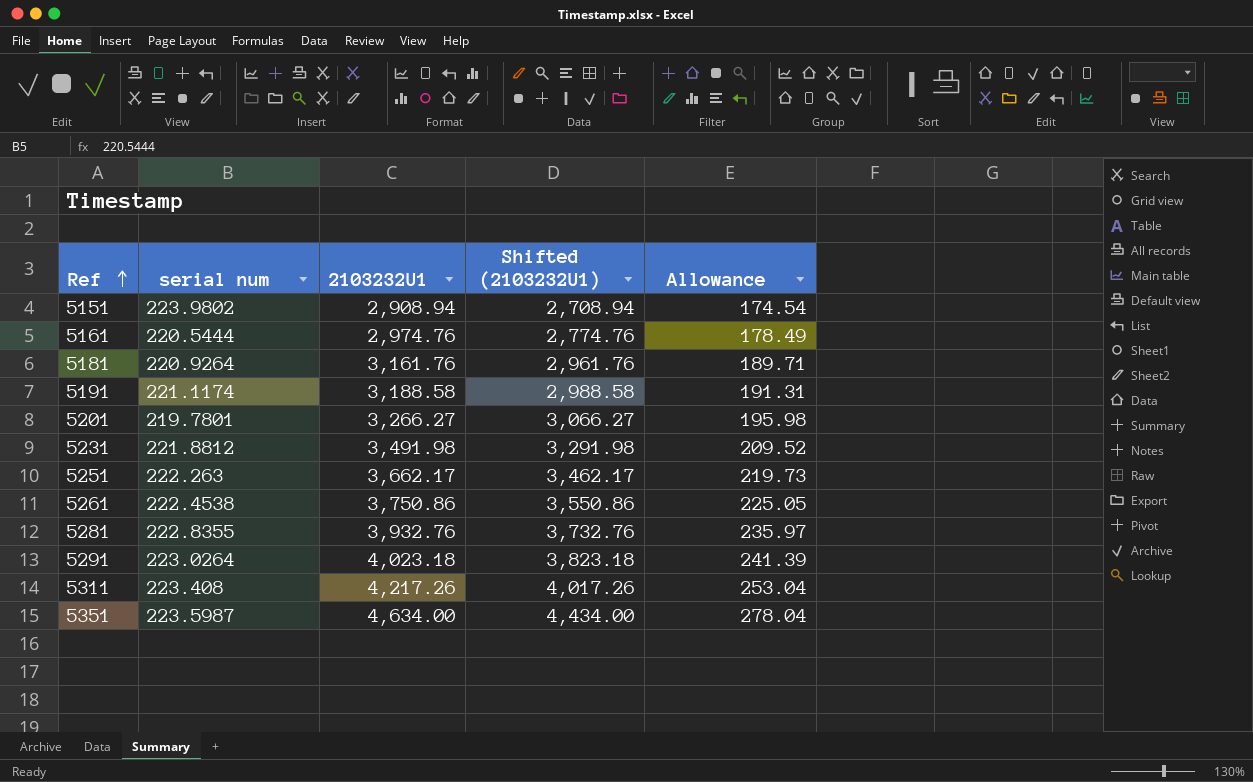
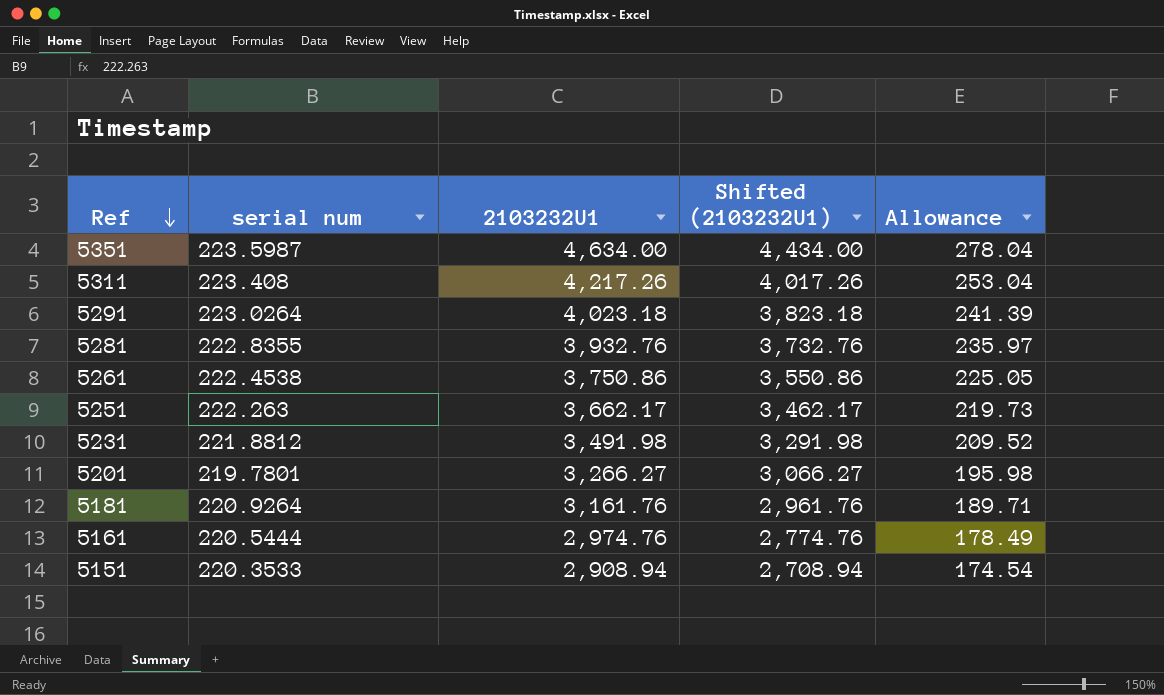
row order: Ref ascending -> Ref descending
row 5191: 221.1174 | 3,188.58 | 2,988.58 | 191.31 -> none
5151 | serial num: 223.9802 -> 220.3533

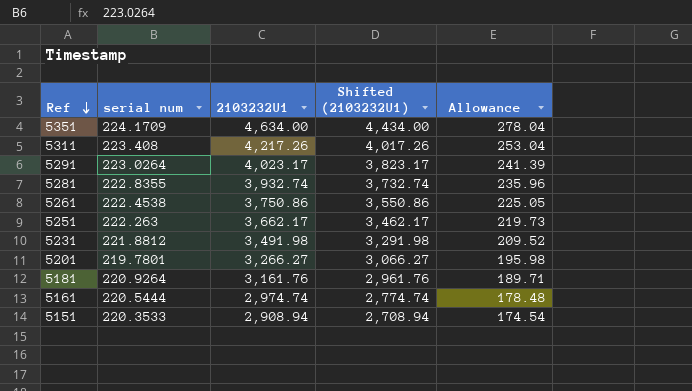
5351 | serial num: 223.5987 -> 224.1709
5291 | 2103232U1: 4,023.18 -> 4,023.17
5291 | Shifted (2103232U1): 3,823.18 -> 3,823.17
5281 | 2103232U1: 3,932.76 -> 3,932.74
5281 | Shifted (2103232U1): 3,732.76 -> 3,732.74
5281 | Allowance: 235.97 -> 235.96
5161 | 2103232U1: 2,974.76 -> 2,974.74
5161 | Shifted (2103232U1): 2,774.76 -> 2,774.74
5161 | Allowance: 178.49 -> 178.48

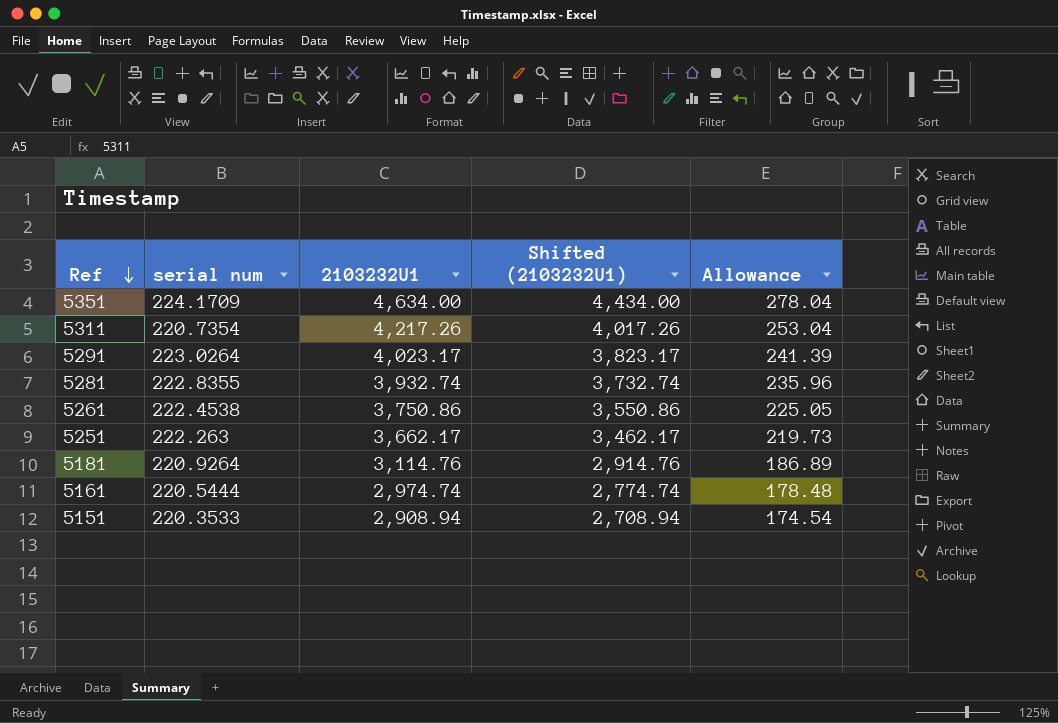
row 5231: 221.8812 | 3,491.98 | 3,291.98 | 209.52 -> none
row 5201: 219.7801 | 3,266.27 | 3,066.27 | 195.98 -> none
5311 | serial num: 223.408 -> 220.7354
5181 | 2103232U1: 3,161.76 -> 3,114.76
5181 | Shifted (2103232U1): 2,961.76 -> 2,914.76
5181 | Allowance: 189.71 -> 186.89

